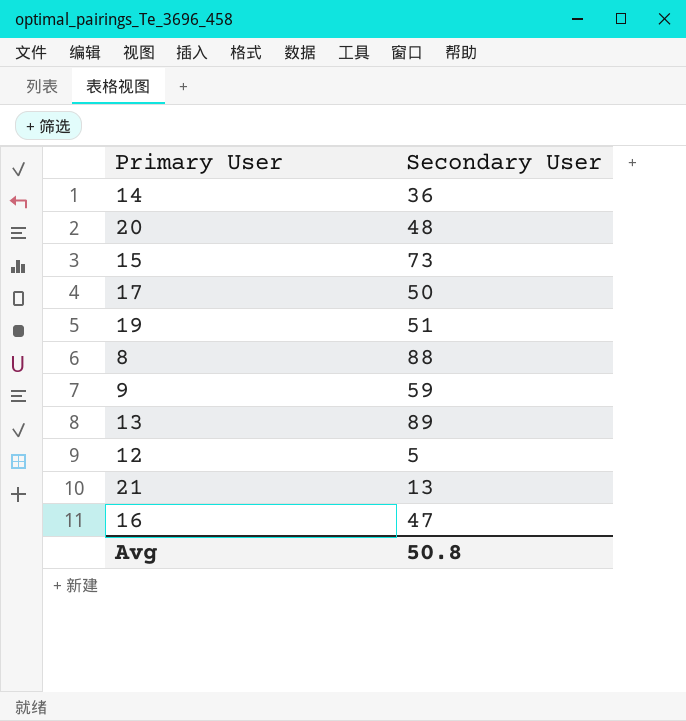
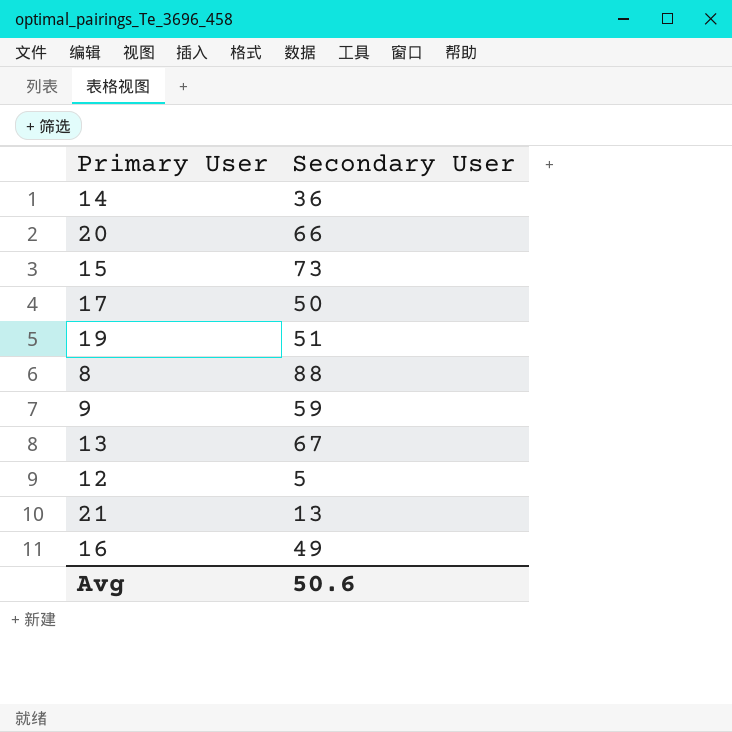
20 | Secondary User: 48 -> 66
13 | Secondary User: 89 -> 67
16 | Secondary User: 47 -> 49
Avg | Secondary User: 50.8 -> 50.6

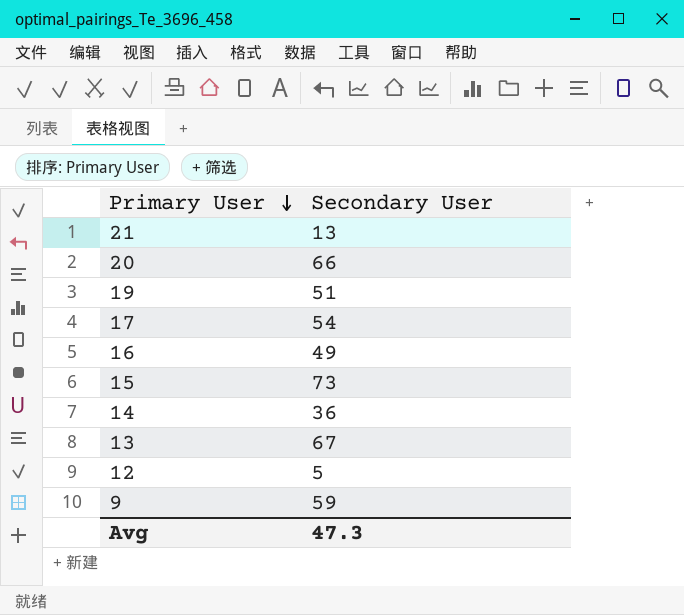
row order: none -> Primary User descending
row 8: 88 -> none
17 | Secondary User: 50 -> 54
Avg | Secondary User: 50.6 -> 47.3

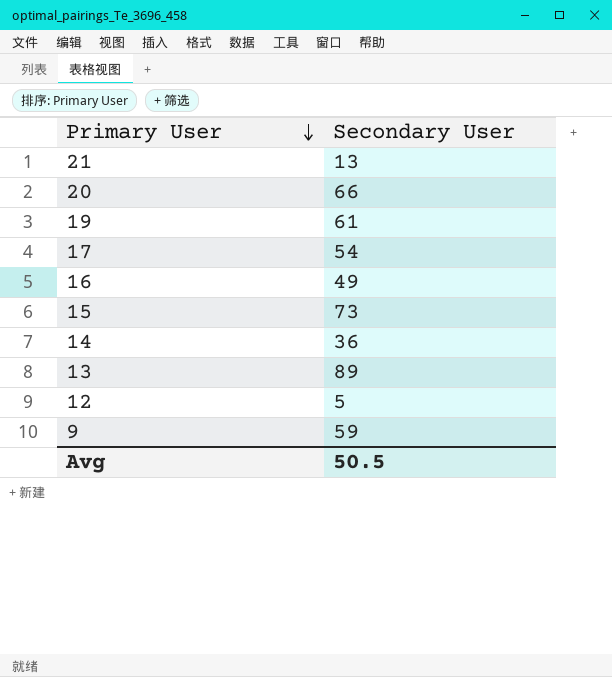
19 | Secondary User: 51 -> 61
13 | Secondary User: 67 -> 89
Avg | Secondary User: 47.3 -> 50.5

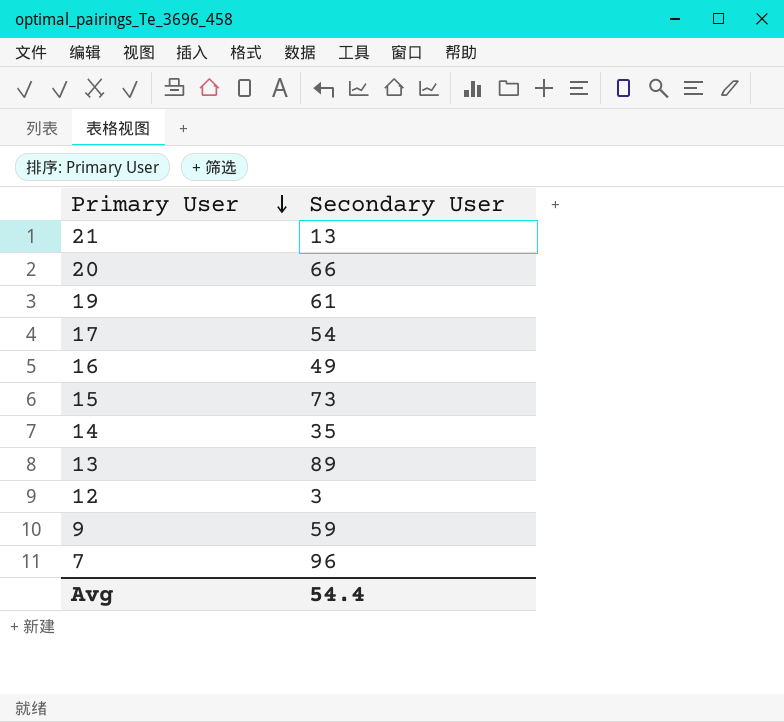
14 | Secondary User: 36 -> 35
12 | Secondary User: 5 -> 3
row 7: none -> 96
Avg | Secondary User: 50.5 -> 54.4

